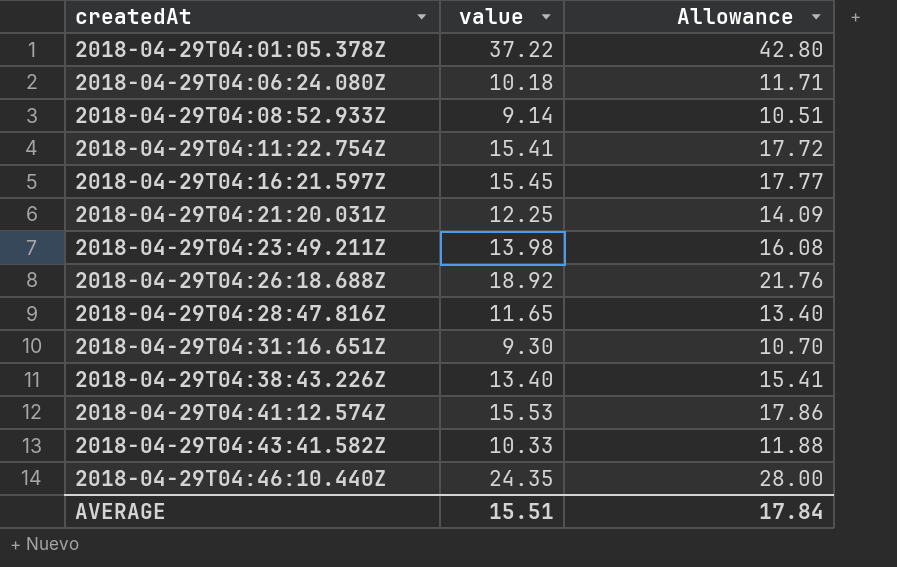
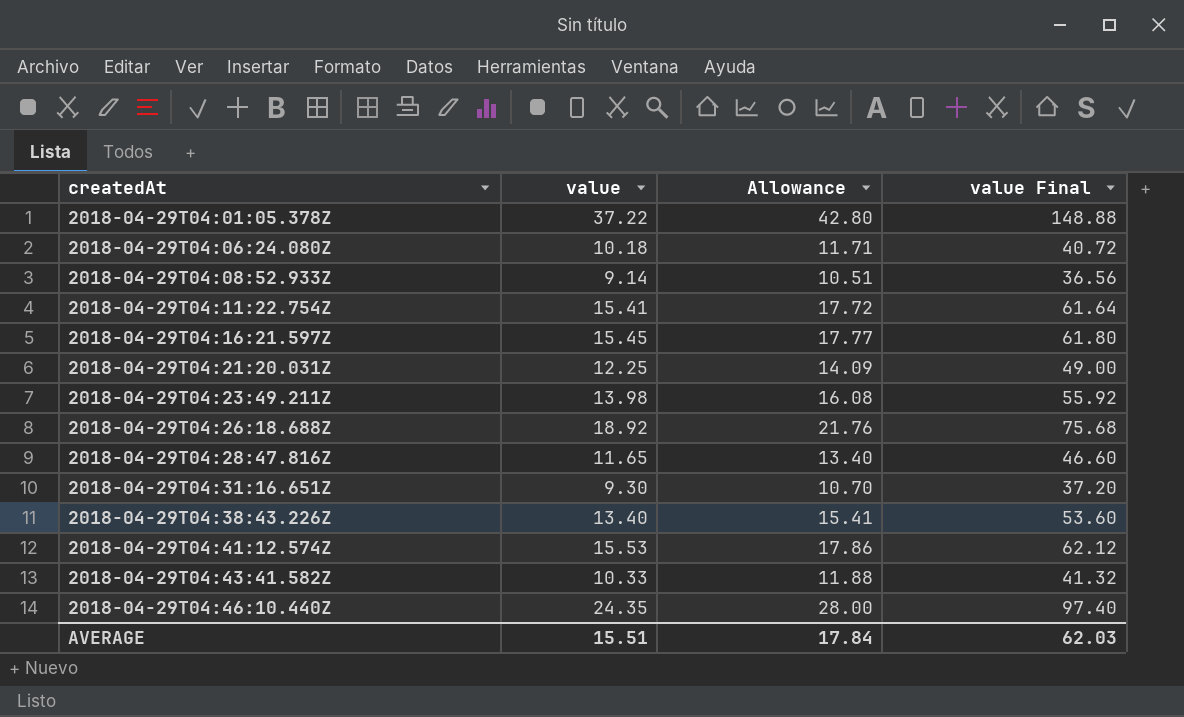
column value Final | formula: none -> [value] * 4

